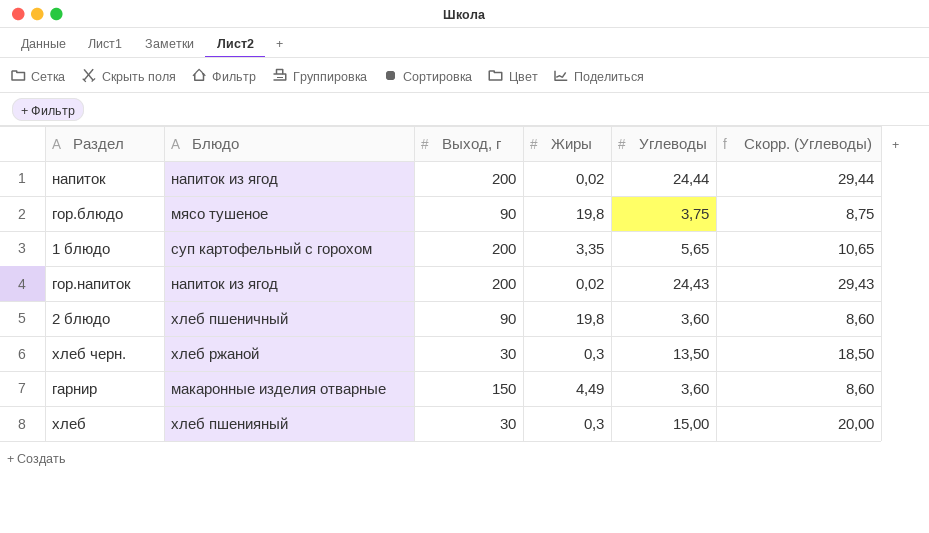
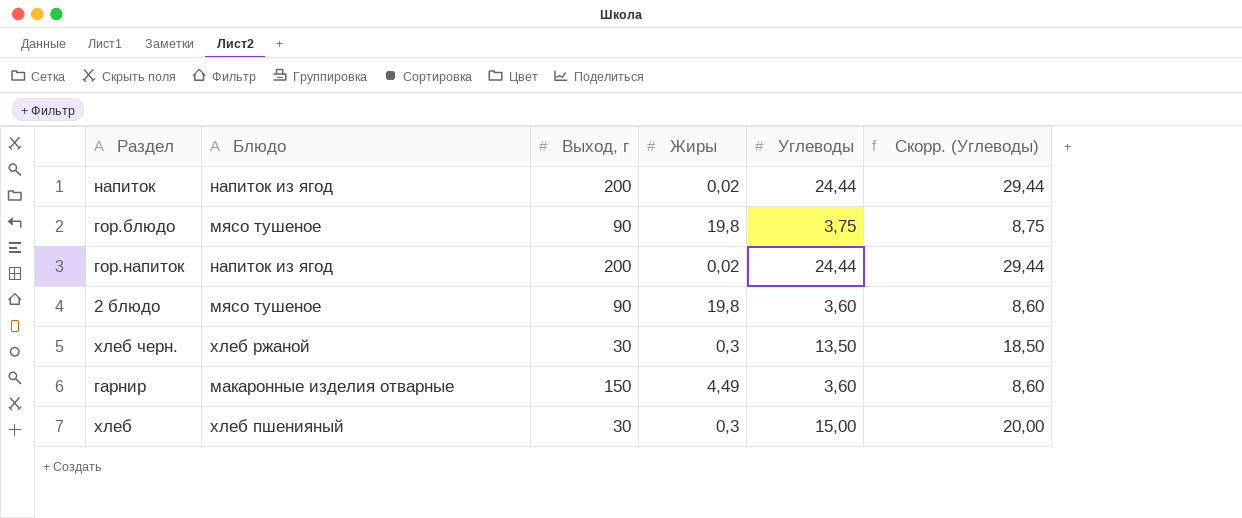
row 1 блюдо: суп картофельный с горохом | 200 | 3,35 | 5,65 | 10,65 -> none
гор.напиток | Углеводы: 24,43 -> 24,44
гор.напиток | Скорр. (Углеводы): 29,43 -> 29,44
2 блюдо | Блюдо: хлеб пшеничный -> мясо тушеное

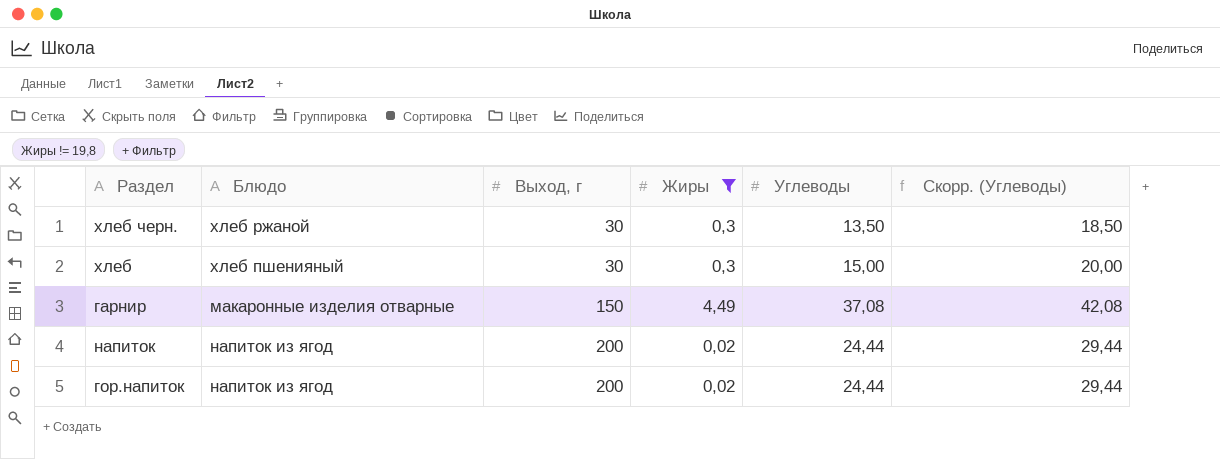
filter: none -> Жиры != 19,8
row order: none -> Выход, г ascending
гарнир | Углеводы: 3,60 -> 37,08
гарнир | Скорр. (Углеводы): 8,60 -> 42,08

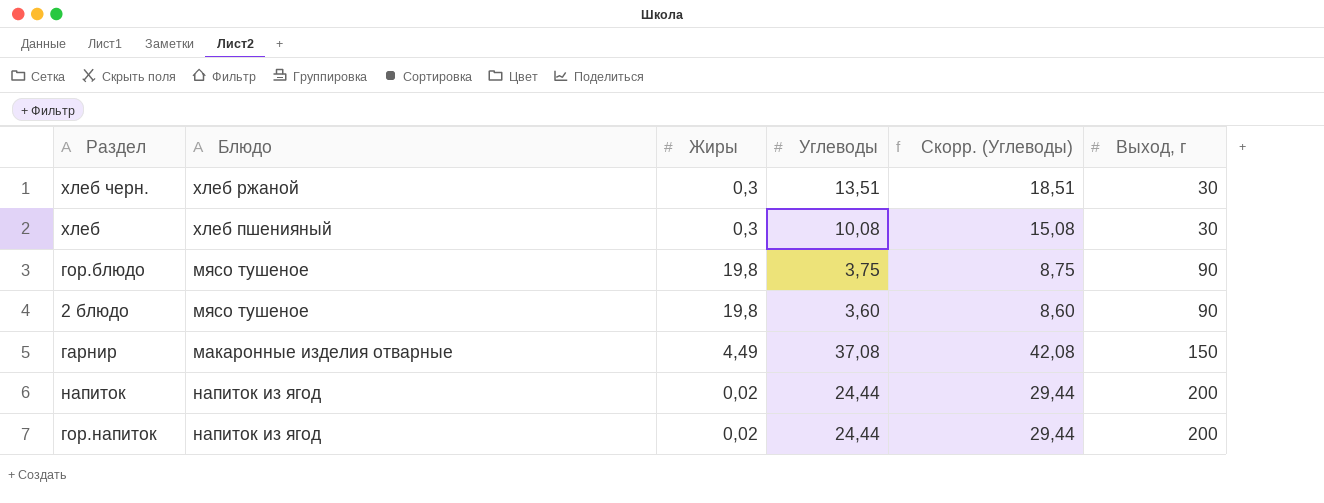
filter: Жиры != 19,8 -> none
column Выход, г | position: 3 -> 6
хлеб черн. | Углеводы: 13,50 -> 13,51
хлеб черн. | Скорр. (Углеводы): 18,50 -> 18,51
хлеб | Углеводы: 15,00 -> 10,08
хлеб | Скорр. (Углеводы): 20,00 -> 15,08

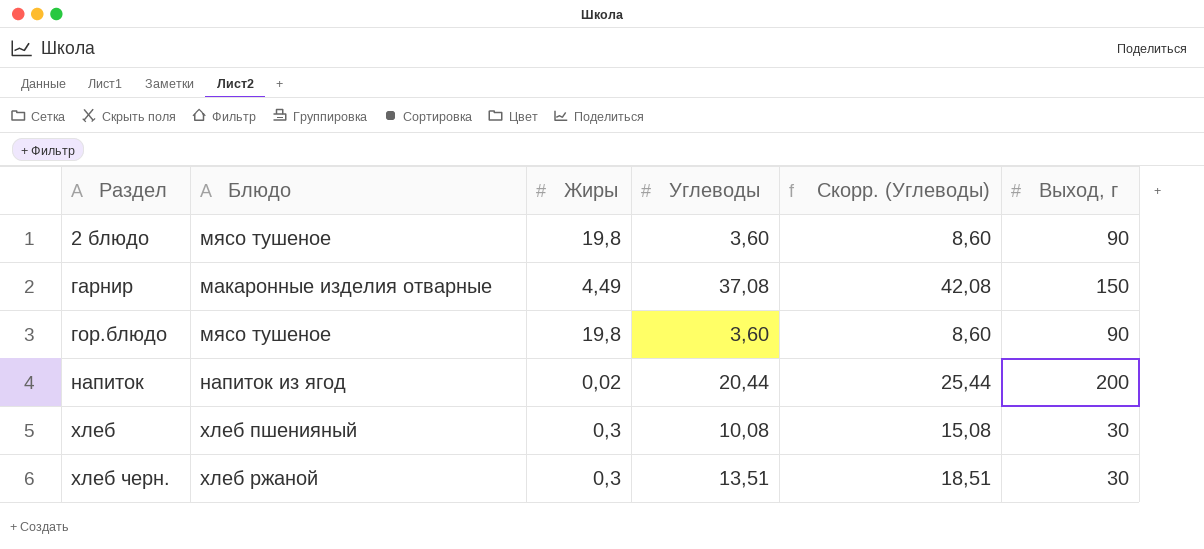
row order: Выход, г ascending -> Раздел ascending
row гор.напиток: напиток из ягод | 0,02 | 24,44 | 29,44 | 200 -> none
гор.блюдо | Углеводы: 3,75 -> 3,60
гор.блюдо | Скорр. (Углеводы): 8,75 -> 8,60
напиток | Углеводы: 24,44 -> 20,44
напиток | Скорр. (Углеводы): 29,44 -> 25,44

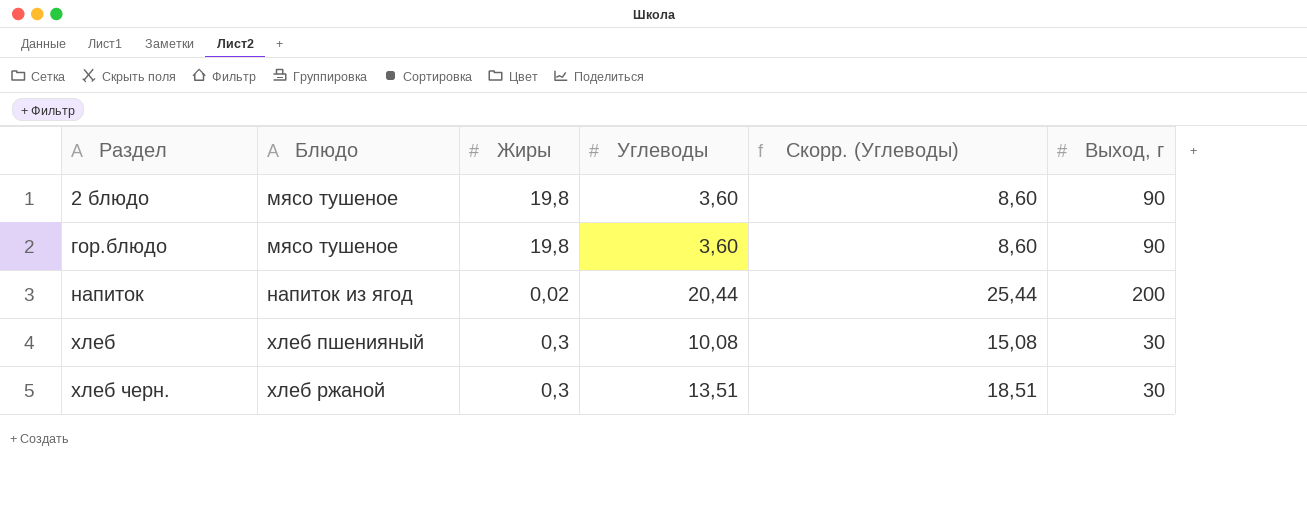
row гарнир: макаронные изделия отварные | 4,49 | 37,08 | 42,08 | 150 -> none

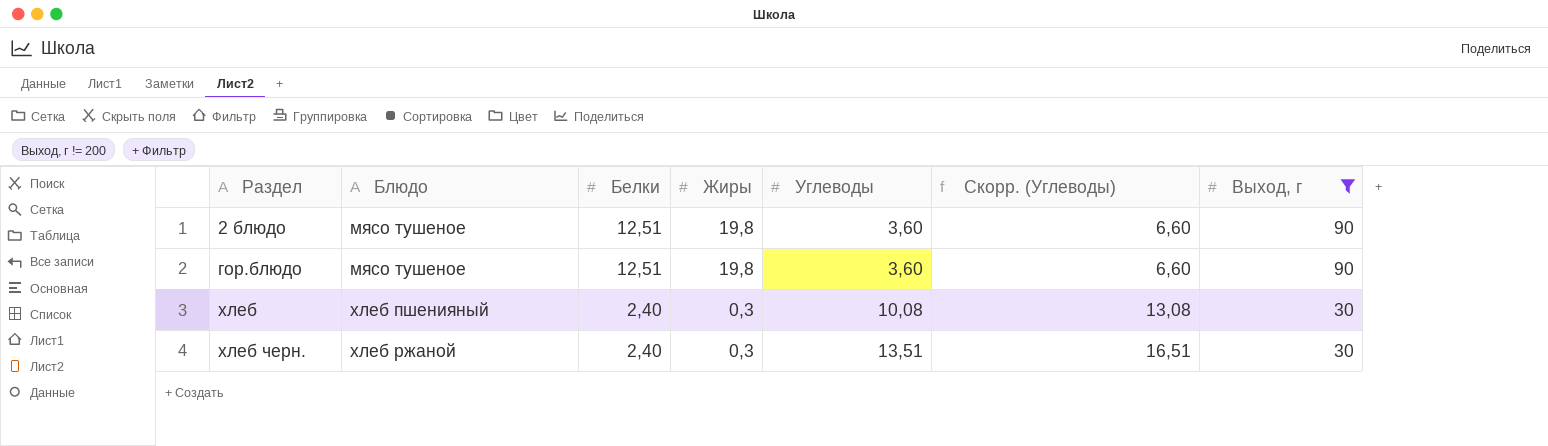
filter: none -> Выход, г != 200
column Белки | position: none -> 3
column Скорр. (Углеводы) | formula: [Углеводы] + 5 -> [Углеводы] + 3

